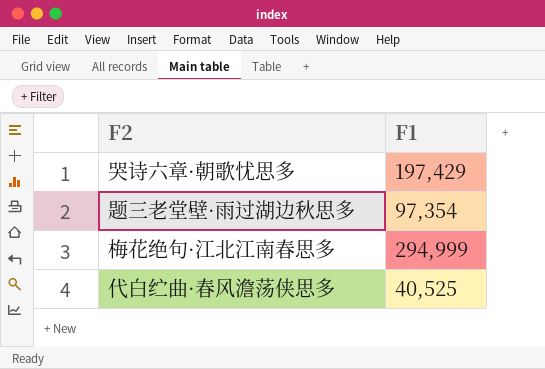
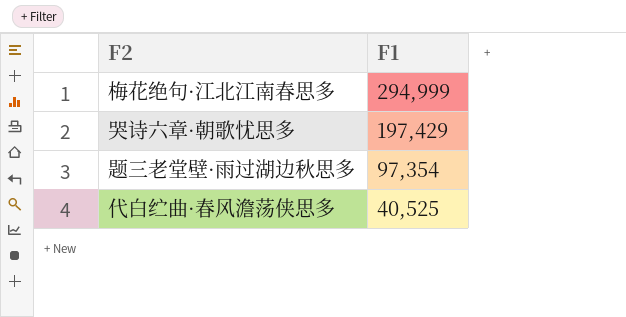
row order: none -> F1 descending

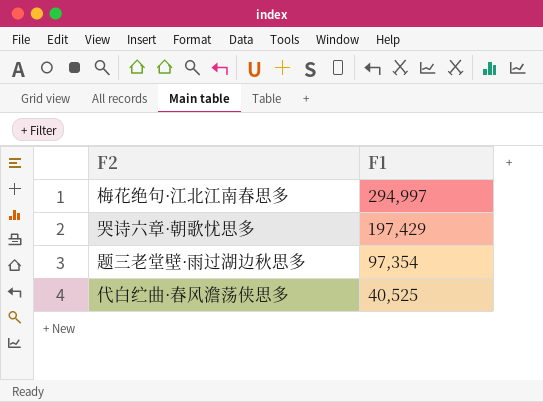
梅花绝句·江北江南春思多 | F1: 294,999 -> 294,997

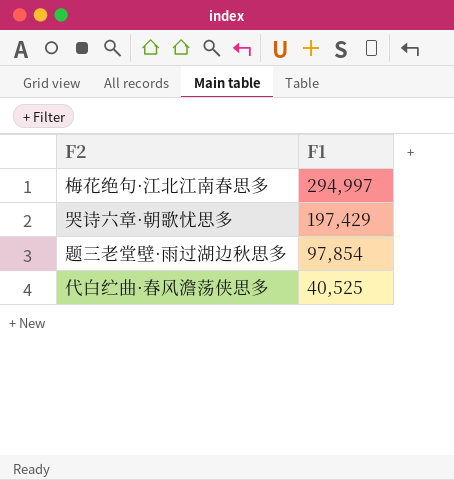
题三老堂壁·雨过湖边秋思多 | F1: 97,354 -> 97,854

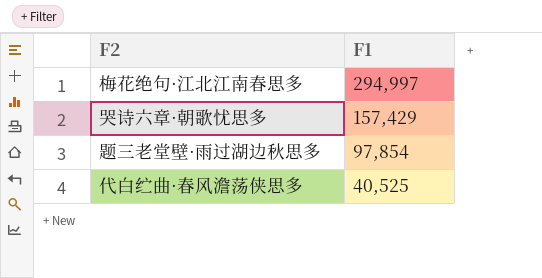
哭诗六章·朝歌忧思多 | F1: 197,429 -> 157,429

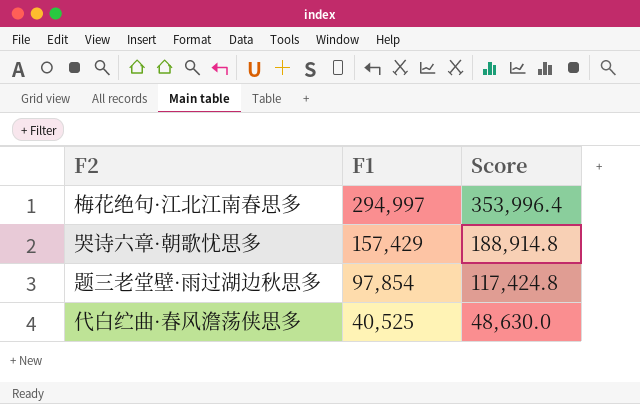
column Score | formula: none -> [F1] * 1.2

